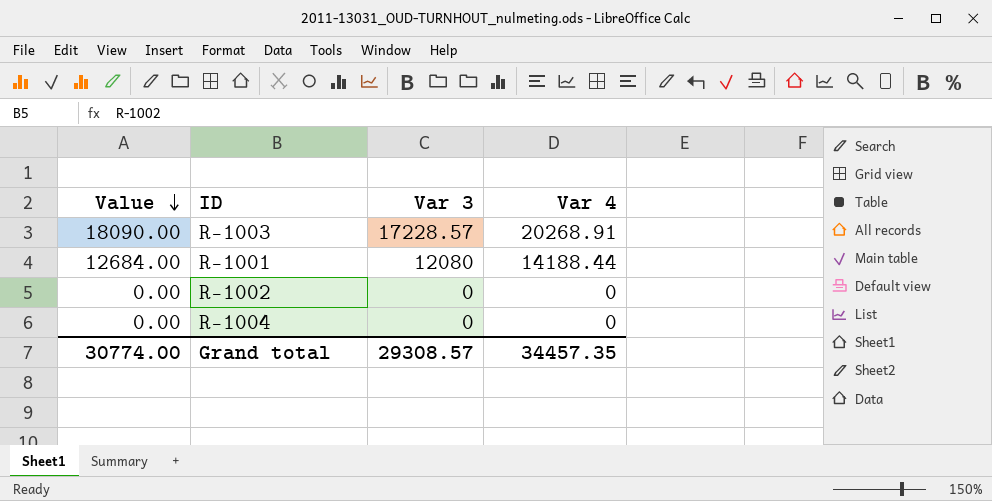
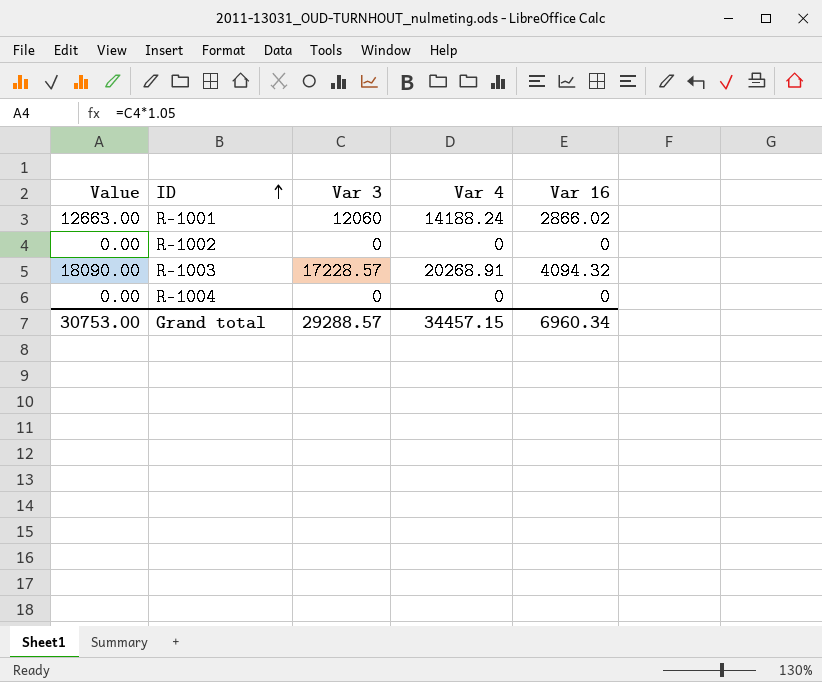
row order: Value descending -> ID ascending
column Var 16 | position: none -> 5
R-1001 | Value: 12684.00 -> 12663.00
R-1001 | Var 3: 12080 -> 12060
R-1001 | Var 4: 14188.44 -> 14188.24
Grand total | Value: 30774.00 -> 30753.00
Grand total | Var 3: 29308.57 -> 29288.57
Grand total | Var 4: 34457.35 -> 34457.15

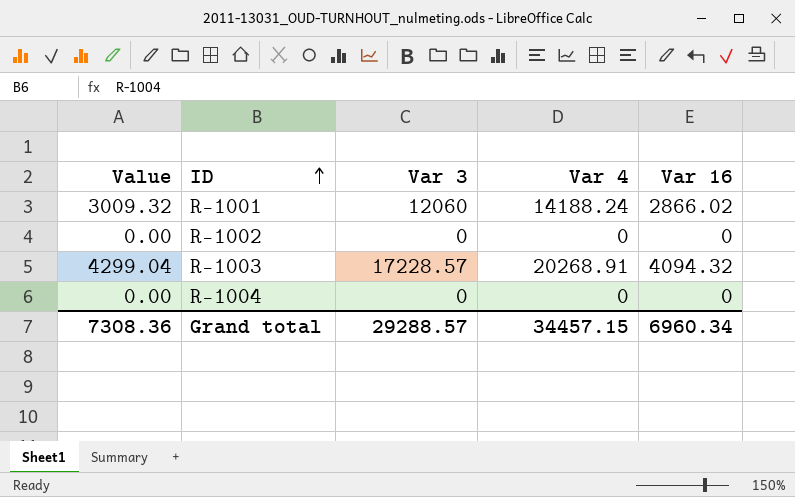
column Value | formula: [Var 3] * 1.05 -> [Var 16] * 1.05
Grand total | Value: 30753.00 -> 7308.36

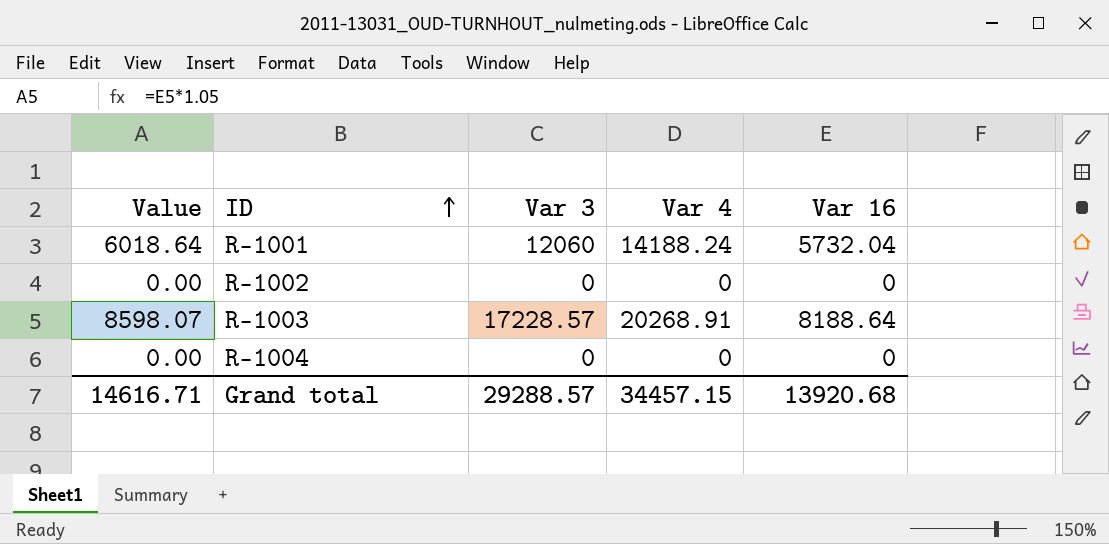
R-1001 | Value: 3009.32 -> 6018.64
R-1001 | Var 16: 2866.02 -> 5732.04
R-1003 | Value: 4299.04 -> 8598.07
R-1003 | Var 16: 4094.32 -> 8188.64
Grand total | Value: 7308.36 -> 14616.71
Grand total | Var 16: 6960.34 -> 13920.68

